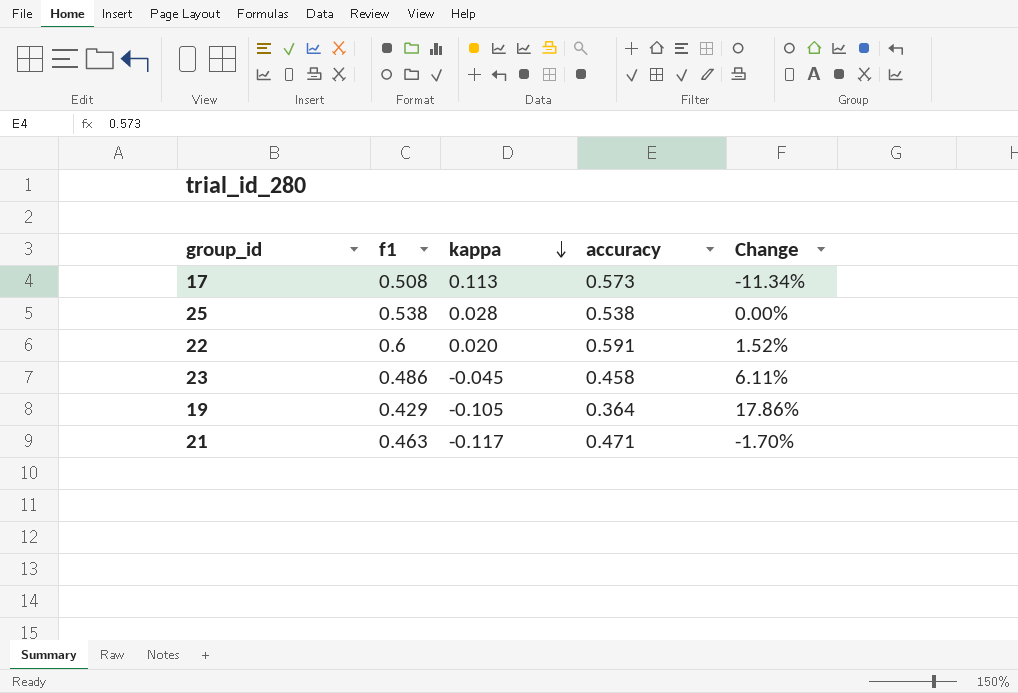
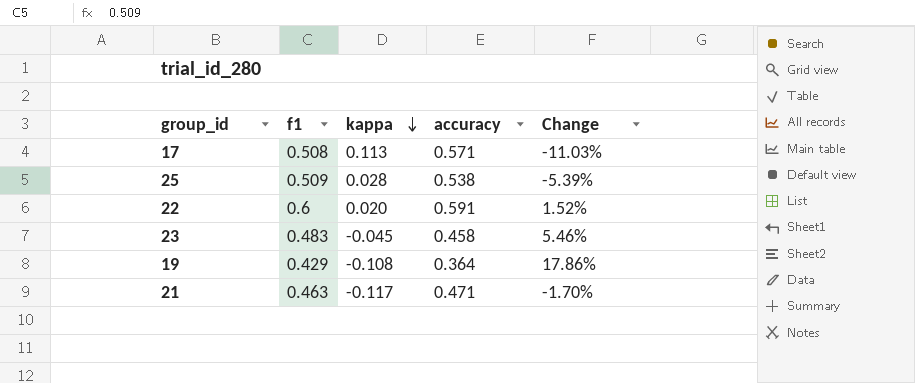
17 | accuracy: 0.573 -> 0.571
17 | Change: -11.34% -> -11.03%
25 | f1: 0.538 -> 0.509
25 | Change: 0.00% -> -5.39%
23 | f1: 0.486 -> 0.483
23 | Change: 6.11% -> 5.46%
19 | kappa: -0.105 -> -0.108

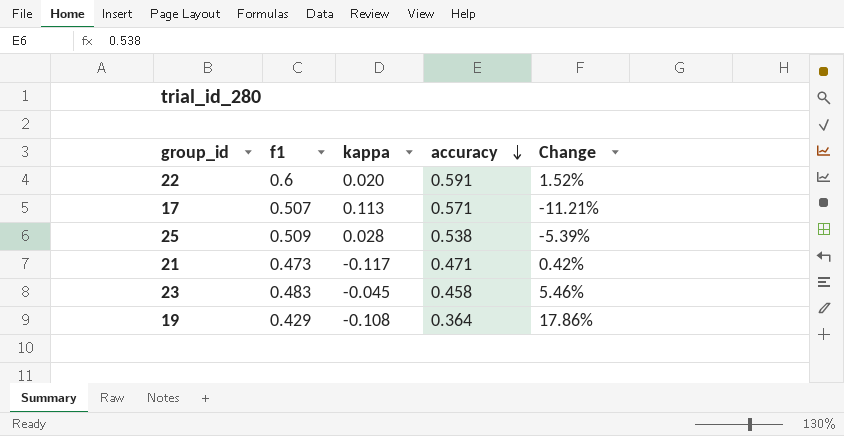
row order: kappa descending -> accuracy descending
17 | f1: 0.508 -> 0.507
17 | Change: -11.03% -> -11.21%
21 | f1: 0.463 -> 0.473
21 | Change: -1.70% -> 0.42%

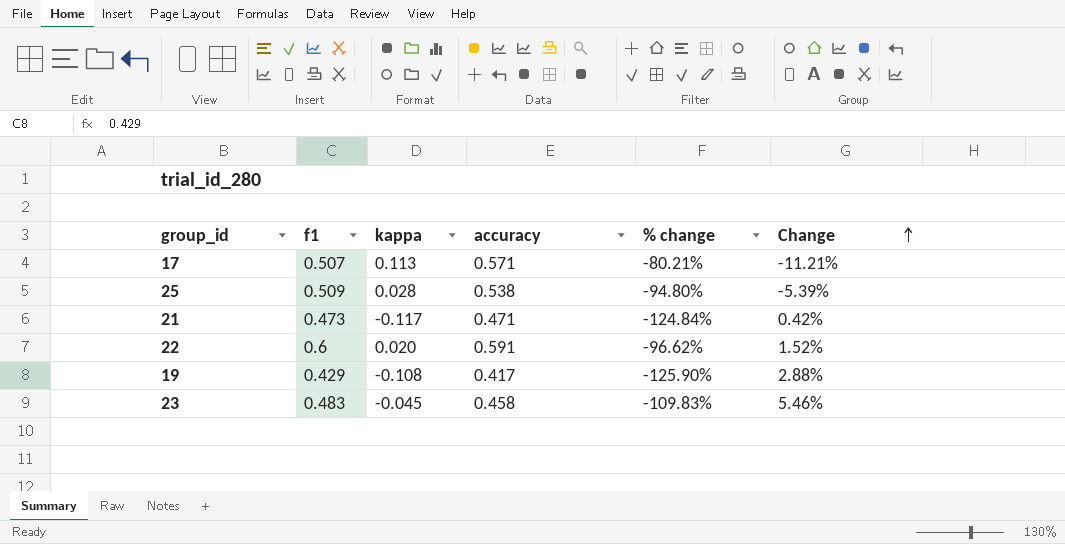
row order: accuracy descending -> Change ascending
column % change | formula: none -> ([kappa] - [accuracy]) / [accuracy]
19 | accuracy: 0.364 -> 0.417
19 | Change: 17.86% -> 2.88%

